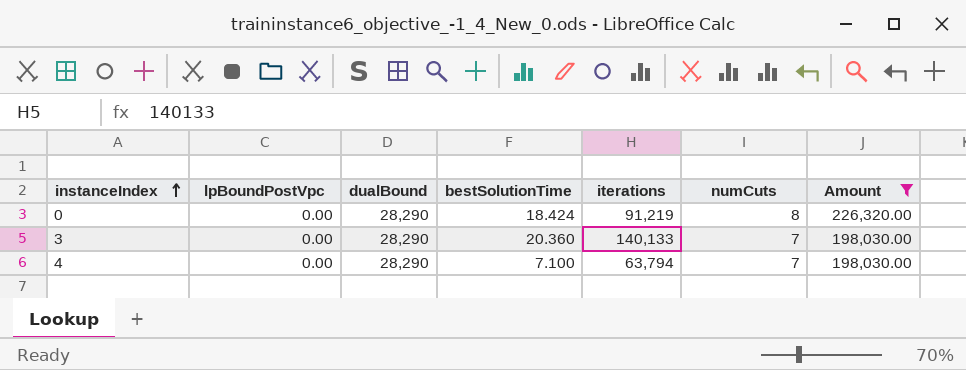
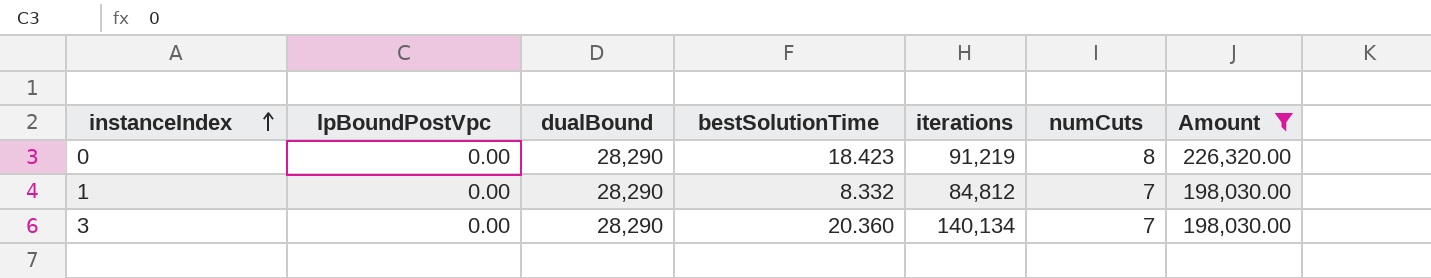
row 4: 0.00 | 28,290 | 7.100 | 63,794 | 7 | 198,030.00 -> none
0 | bestSolutionTime: 18.424 -> 18.423
row 1: none -> 0.00 | 28,290 | 8.332 | 84,812 | 7 | 198,030.00
3 | iterations: 140,133 -> 140,134

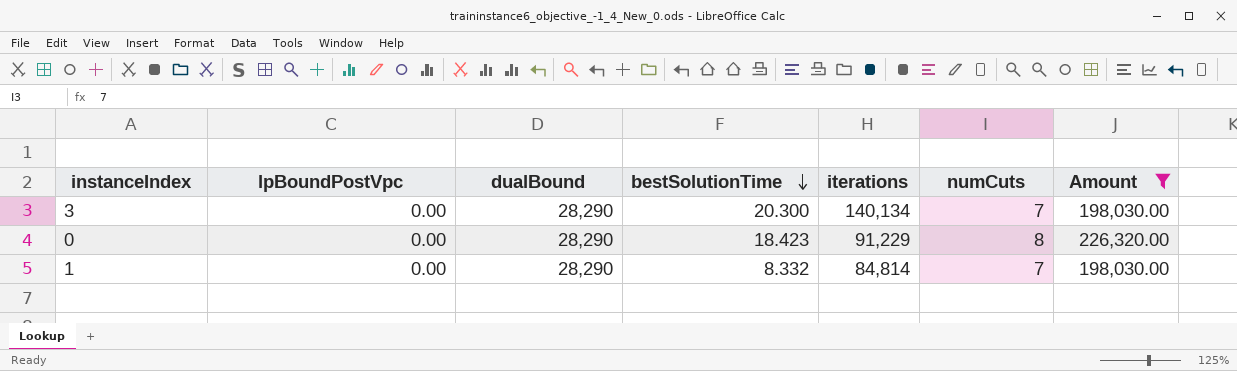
row order: instanceIndex ascending -> bestSolutionTime descending
3 | bestSolutionTime: 20.360 -> 20.300
0 | iterations: 91,219 -> 91,229
1 | iterations: 84,812 -> 84,814

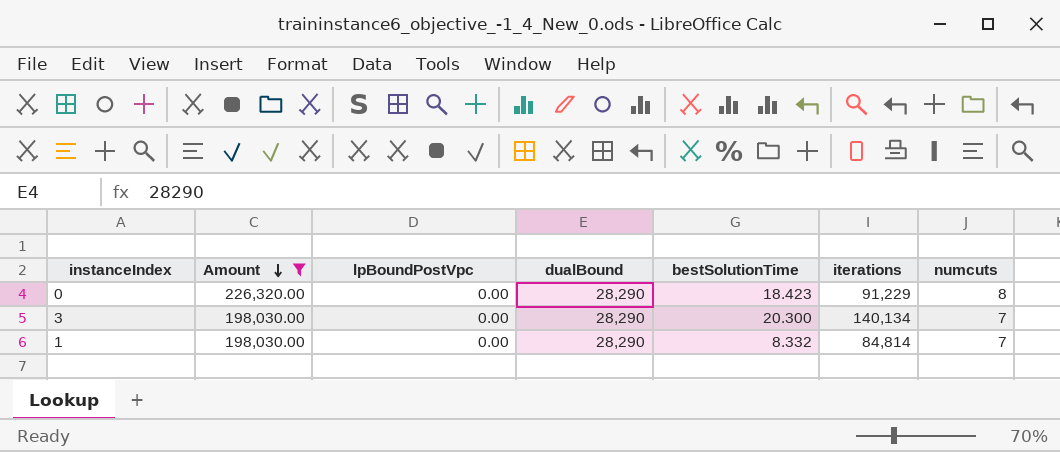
row order: bestSolutionTime descending -> Amount descending
column Amount | position: 7 -> 2
column name: numCuts -> numcuts

